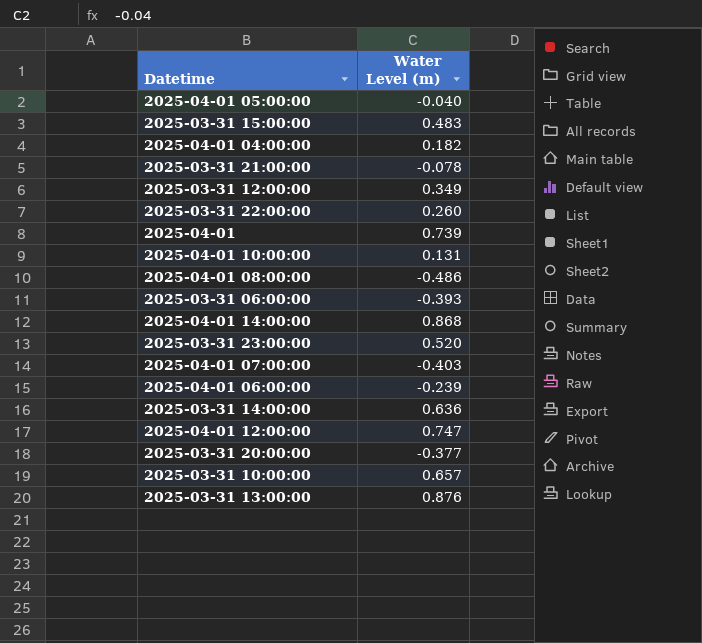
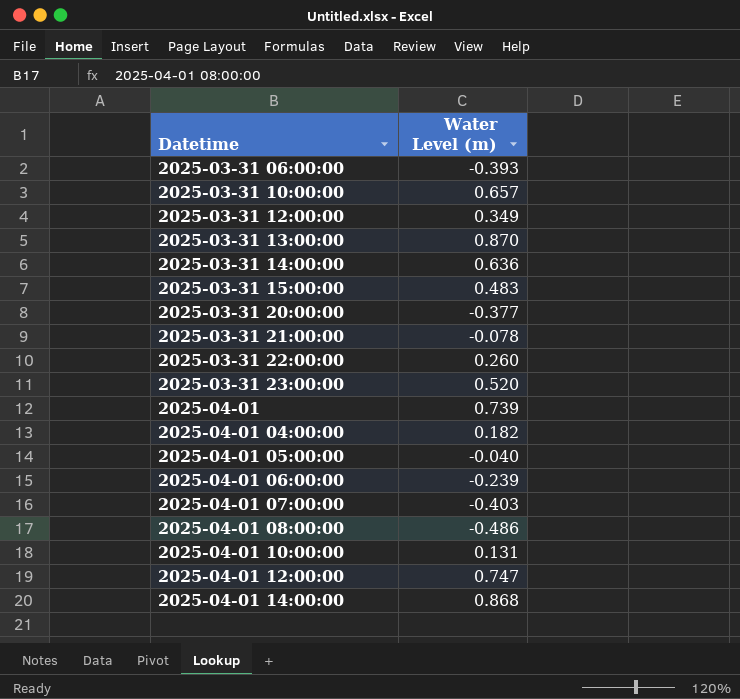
row order: none -> Datetime ascending
2025-03-31 13:00:00 | Water Level (m): 0.876 -> 0.870

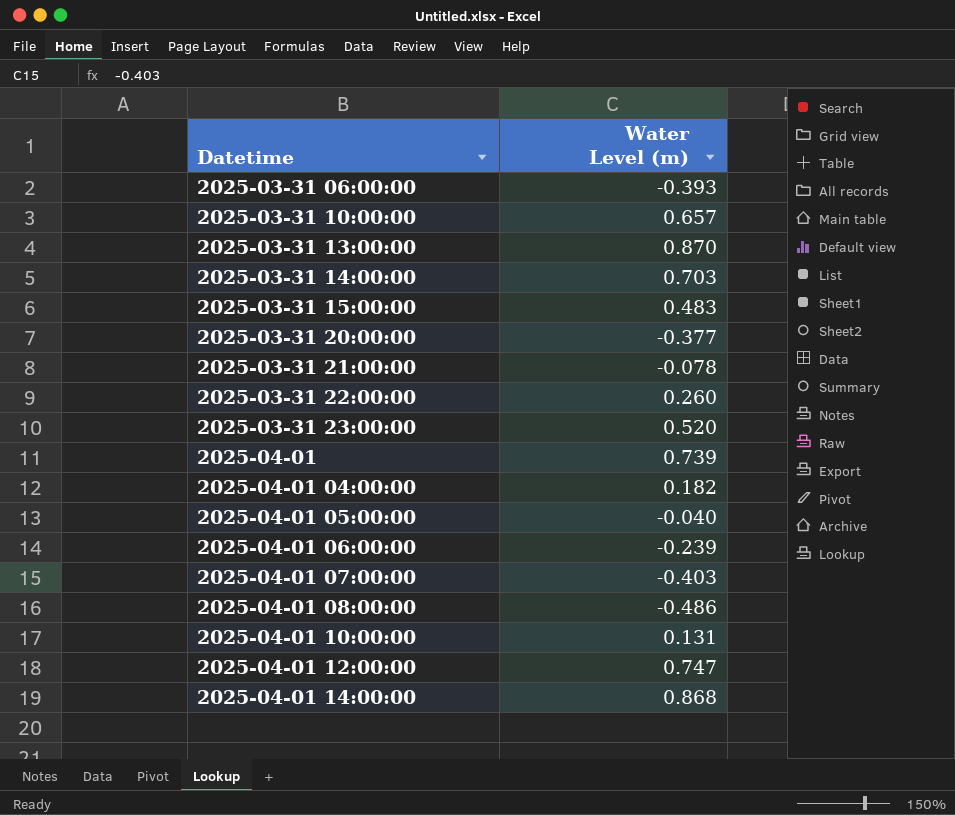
row 2025-03-31 12:00:00: 0.349 -> none
2025-03-31 14:00:00 | Water Level (m): 0.636 -> 0.703

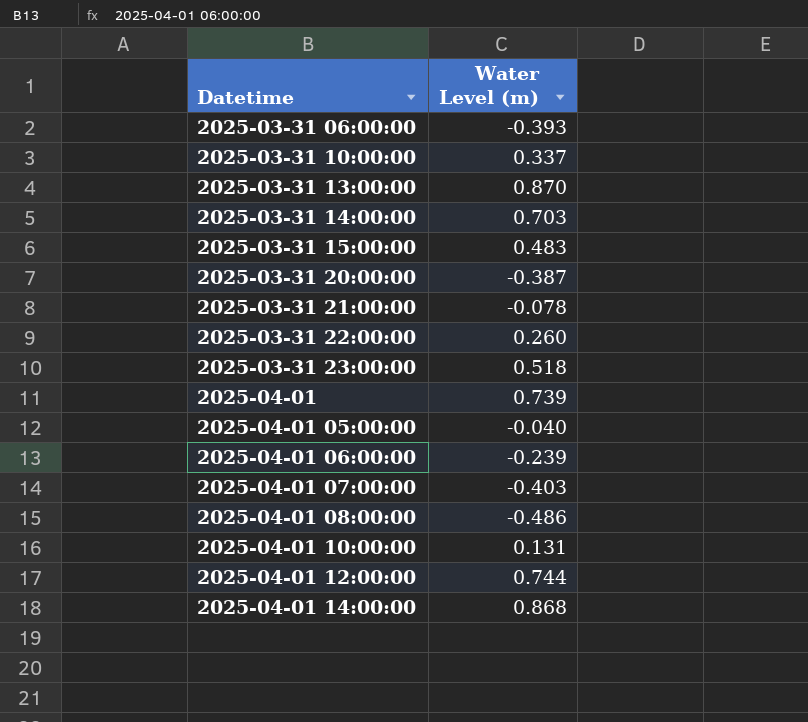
row 2025-04-01 04:00:00: 0.182 -> none
2025-03-31 10:00:00 | Water Level (m): 0.657 -> 0.337
2025-03-31 20:00:00 | Water Level (m): -0.377 -> -0.387
2025-03-31 23:00:00 | Water Level (m): 0.520 -> 0.518
2025-04-01 12:00:00 | Water Level (m): 0.747 -> 0.744

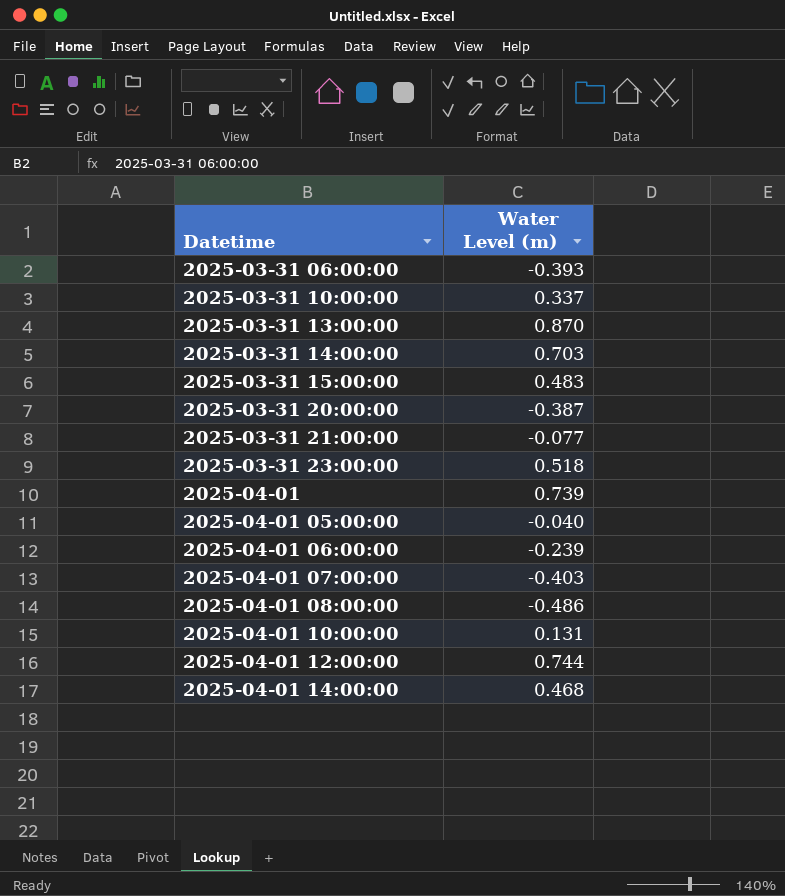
row 2025-03-31 22:00:00: 0.260 -> none
2025-03-31 21:00:00 | Water Level (m): -0.078 -> -0.077
2025-04-01 14:00:00 | Water Level (m): 0.868 -> 0.468

